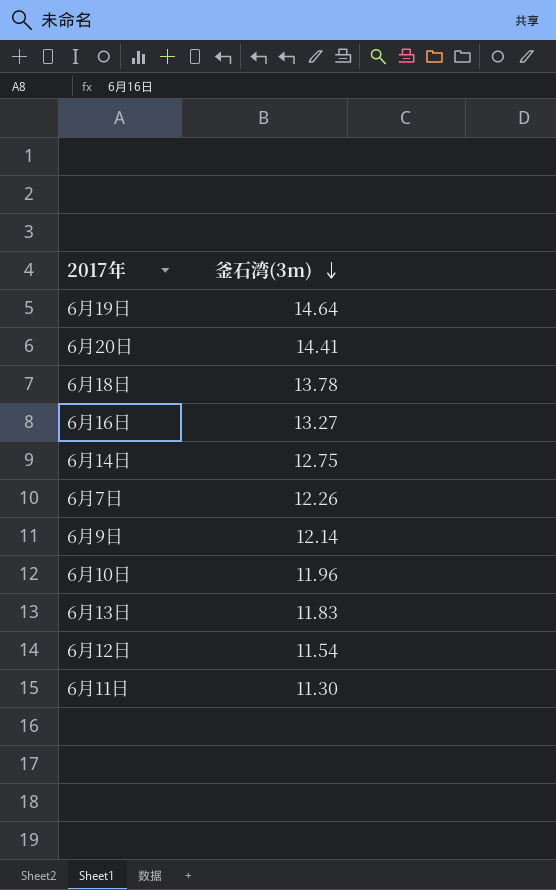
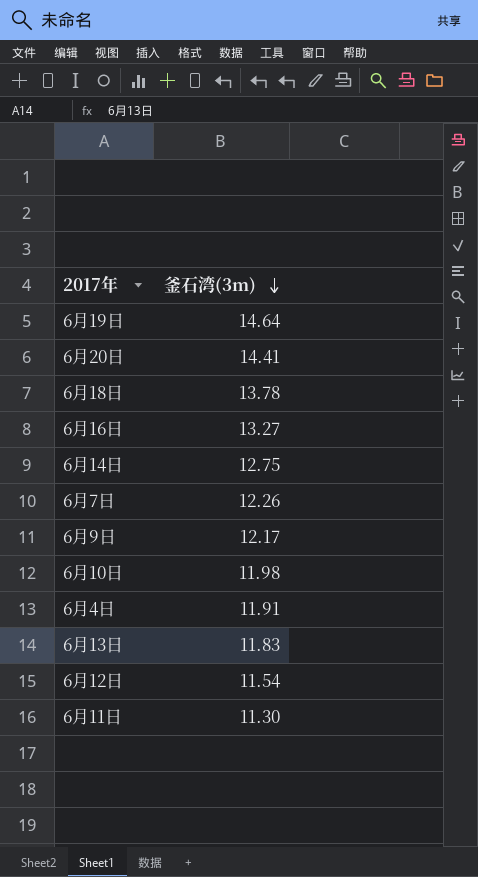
6月9日 | 釜石湾(3m): 12.14 -> 12.17
6月10日 | 釜石湾(3m): 11.96 -> 11.98
row 6月4日: none -> 11.91

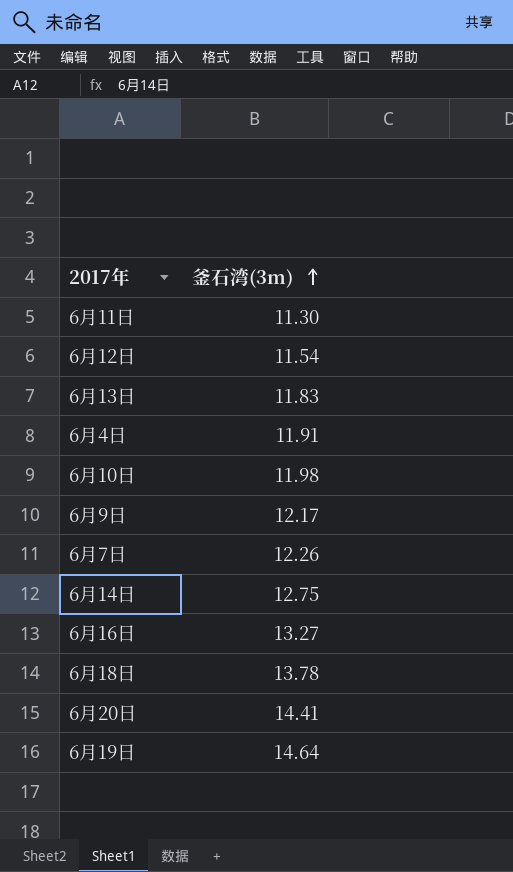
row order: 釜石湾(3m) descending -> 釜石湾(3m) ascending

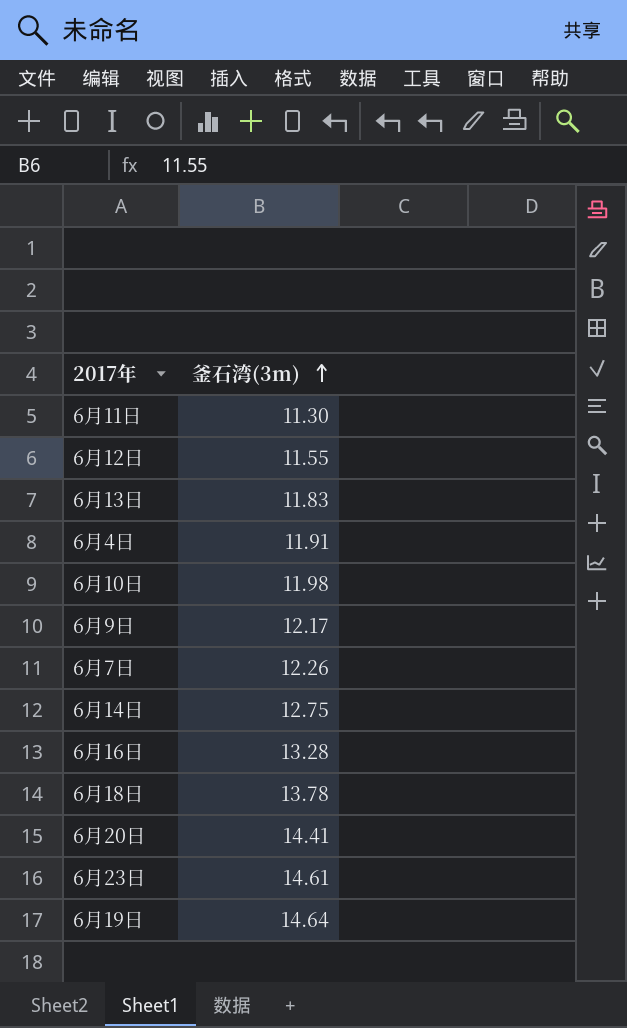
6月12日 | 釜石湾(3m): 11.54 -> 11.55
6月16日 | 釜石湾(3m): 13.27 -> 13.28
row 6月23日: none -> 14.61

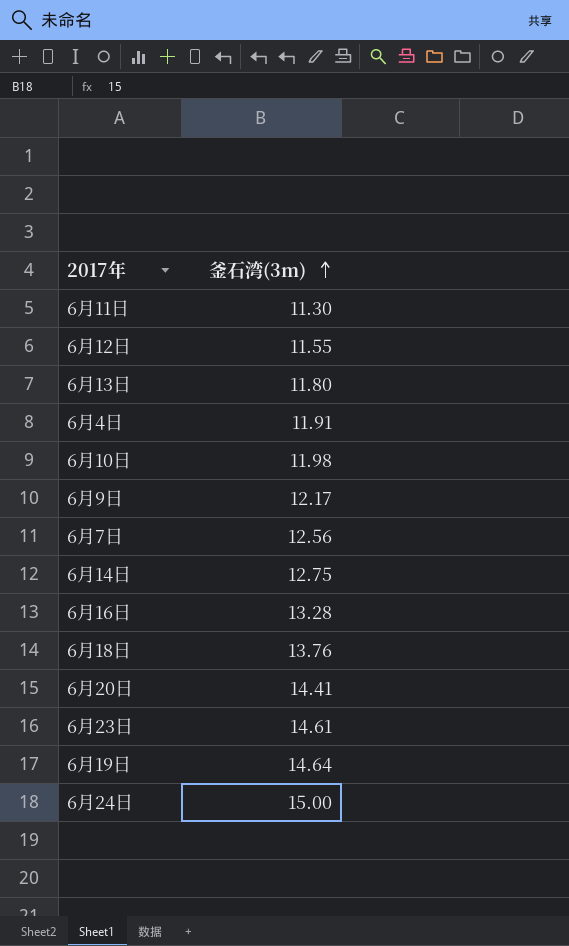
6月13日 | 釜石湾(3m): 11.83 -> 11.80
6月7日 | 釜石湾(3m): 12.26 -> 12.56
6月18日 | 釜石湾(3m): 13.78 -> 13.76
row 6月24日: none -> 15.00

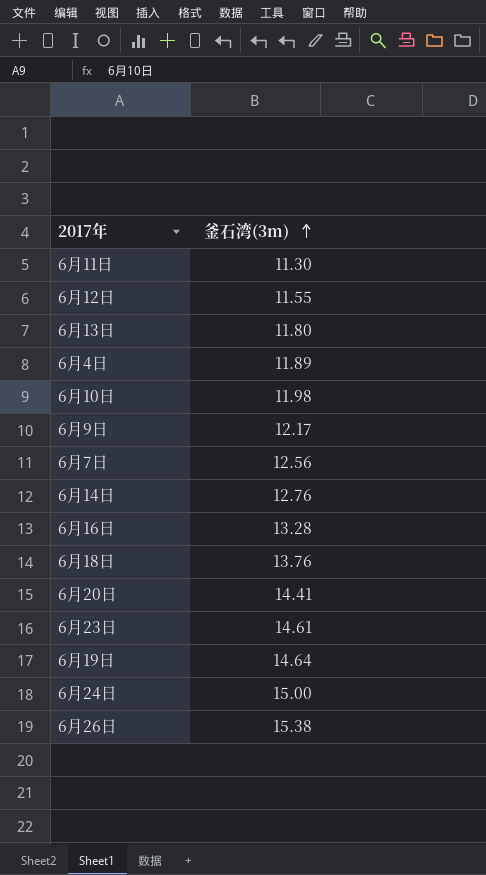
6月4日 | 釜石湾(3m): 11.91 -> 11.89
6月14日 | 釜石湾(3m): 12.75 -> 12.76
row 6月26日: none -> 15.38

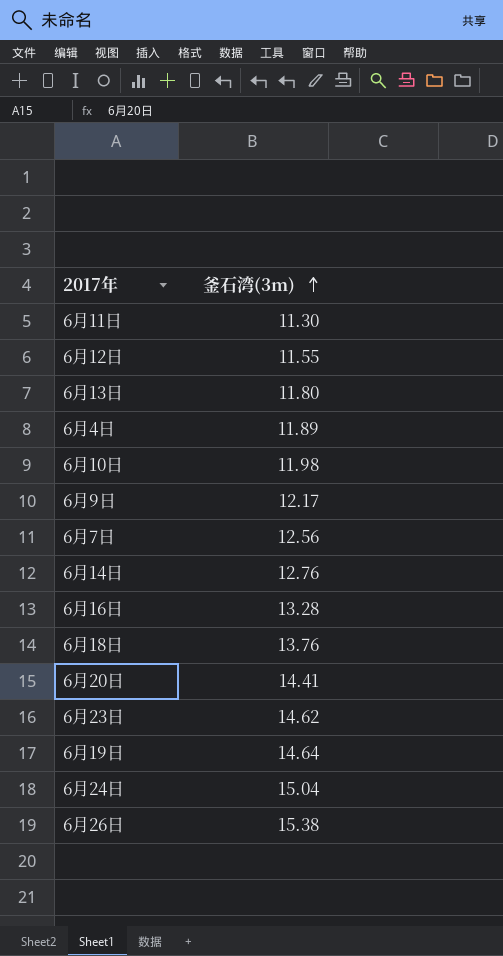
6月23日 | 釜石湾(3m): 14.61 -> 14.62
6月24日 | 釜石湾(3m): 15.00 -> 15.04

